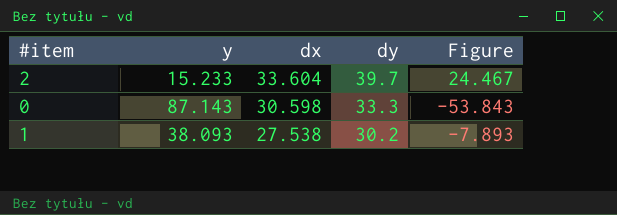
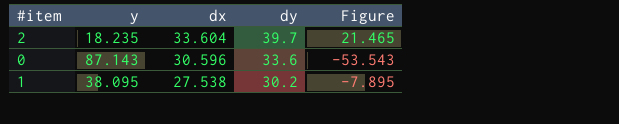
2 | y: 15.233 -> 18.235
2 | Figure: 24.467 -> 21.465
0 | dx: 30.598 -> 30.596
0 | dy: 33.3 -> 33.6
0 | Figure: -53.843 -> -53.543
1 | y: 38.093 -> 38.095
1 | Figure: -7.893 -> -7.895

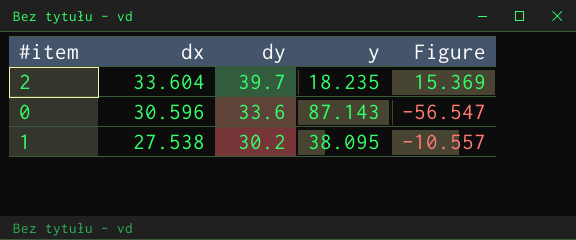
column y | position: 2 -> 4
column Figure | formula: [dy] - [y] -> [dx] - [y]

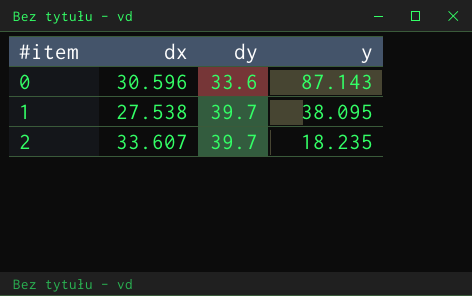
row order: dx descending -> #item ascending
column Figure | formula: [dx] - [y] -> none
1 | dy: 30.2 -> 39.7
2 | dx: 33.604 -> 33.607

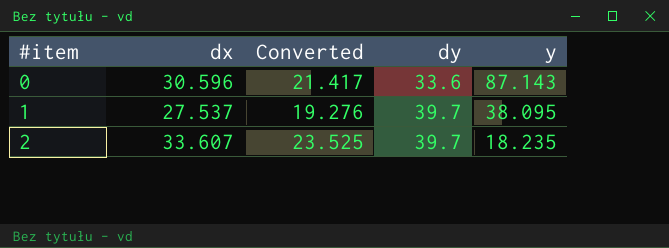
column Converted | formula: none -> [dx] * 0.7
1 | dx: 27.538 -> 27.537

